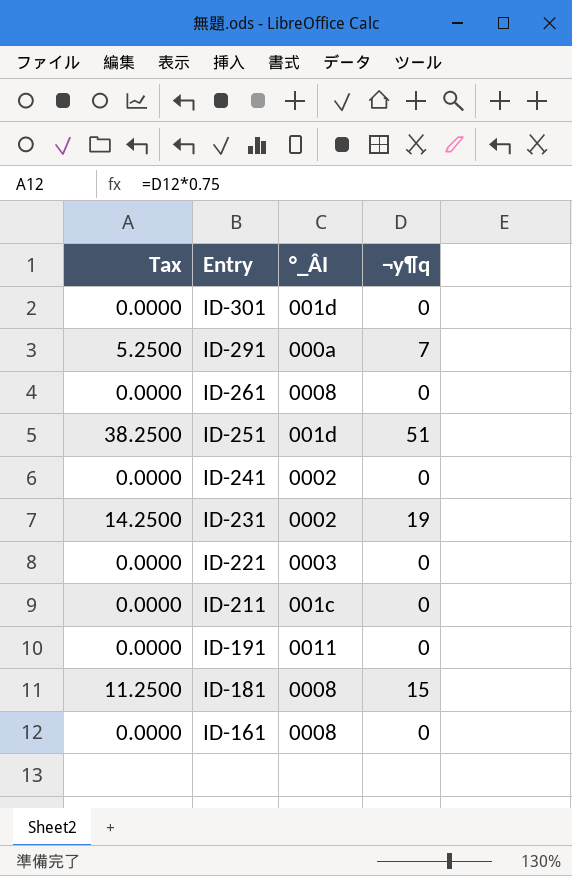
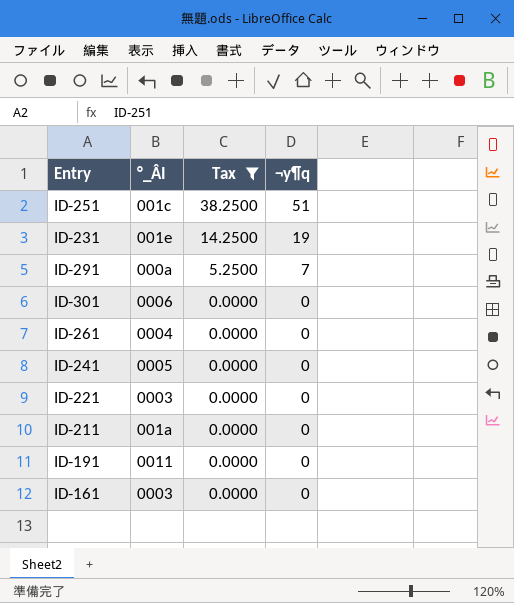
filter: none -> Tax != 11.2500
row order: Entry descending -> Tax descending
column Tax | position: 1 -> 3
ID-251 | °_ÂI: 001d -> 001c
ID-231 | °_ÂI: 0002 -> 001e
ID-301 | °_ÂI: 001d -> 0006
ID-261 | °_ÂI: 0008 -> 0004
ID-241 | °_ÂI: 0002 -> 0005
ID-211 | °_ÂI: 001c -> 001a
ID-161 | °_ÂI: 0008 -> 0003

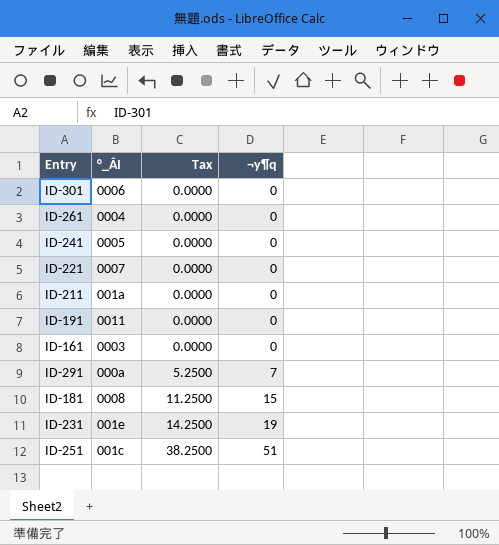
filter: Tax != 11.2500 -> none
row order: Tax descending -> Tax ascending
ID-221 | °_ÂI: 0003 -> 0007

